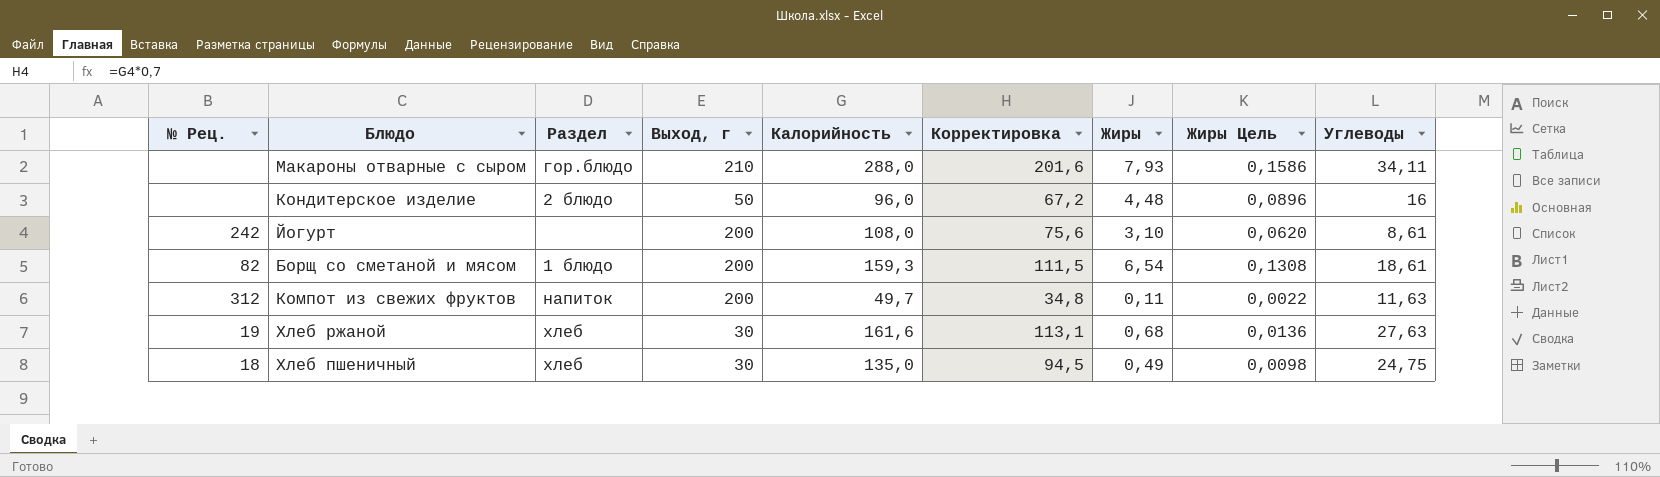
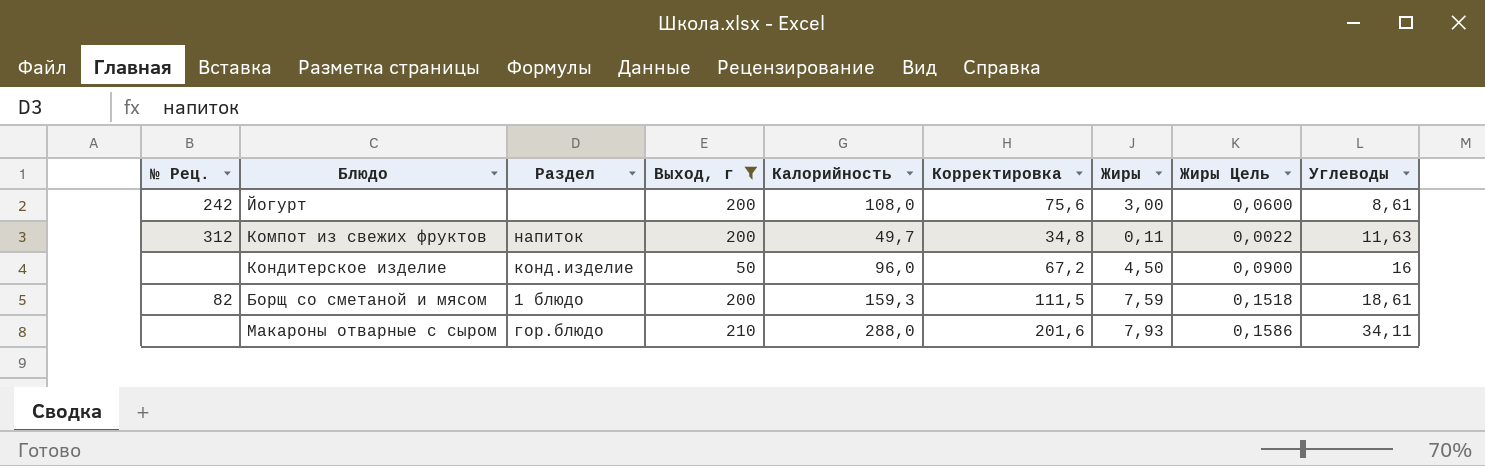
filter: none -> Выход, г != 30
row order: none -> Углеводы ascending
Йогурт | Жиры: 3,10 -> 3,00
Йогурт | Жиры Цель: 0,0620 -> 0,0600
Кондитерское изделие | Раздел: 2 блюдо -> конд.изделие
Кондитерское изделие | Жиры: 4,48 -> 4,50
Кондитерское изделие | Жиры Цель: 0,0896 -> 0,0900
Борщ со сметаной и мясом | Жиры: 6,54 -> 7,59
Борщ со сметаной и мясом | Жиры Цель: 0,1308 -> 0,1518

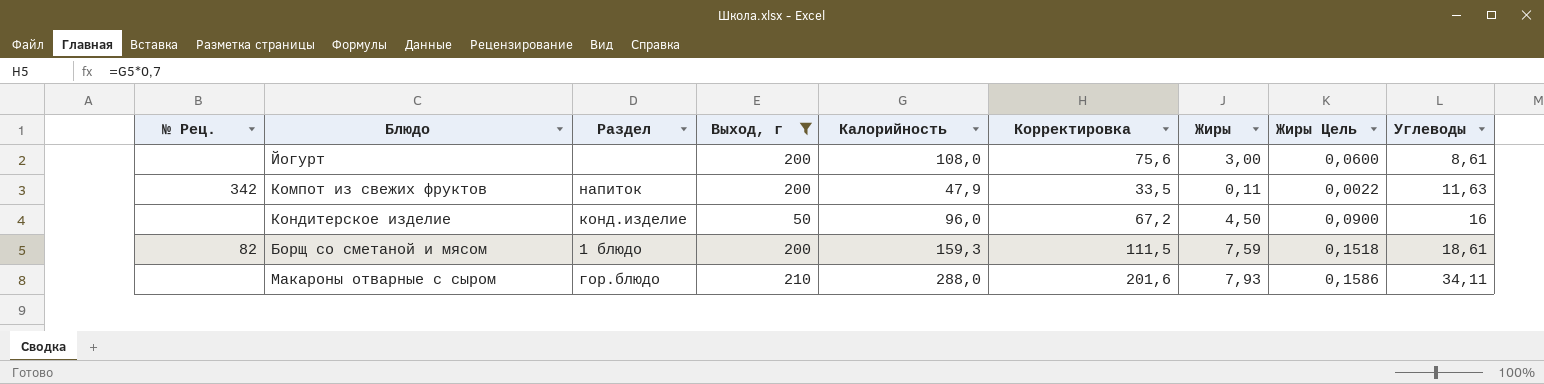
Йогурт | № Рец.: 242 -> none
Компот из свежих фруктов | № Рец.: 312 -> 342
Компот из свежих фруктов | Калорийность: 49,7 -> 47,9
Компот из свежих фруктов | Корректировка: 34,8 -> 33,5

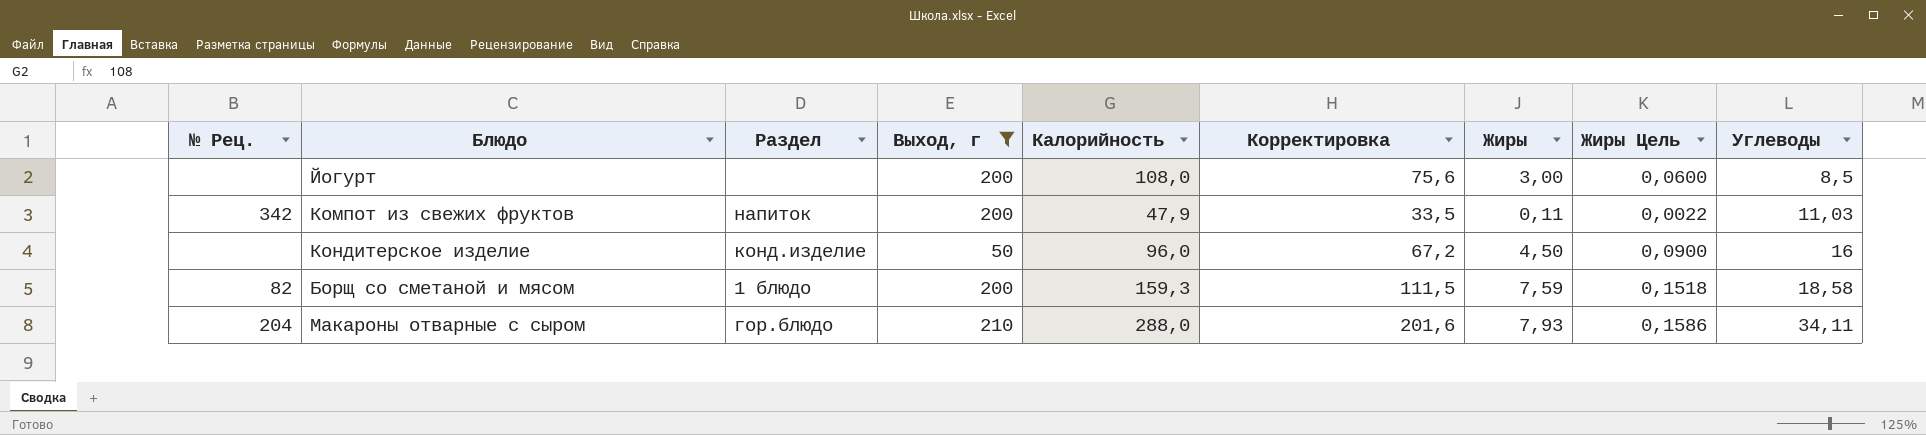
Йогурт | Углеводы: 8,61 -> 8,5
Компот из свежих фруктов | Углеводы: 11,63 -> 11,03
Борщ со сметаной и мясом | Углеводы: 18,61 -> 18,58
Макароны отварные с сыром | № Рец.: none -> 204

